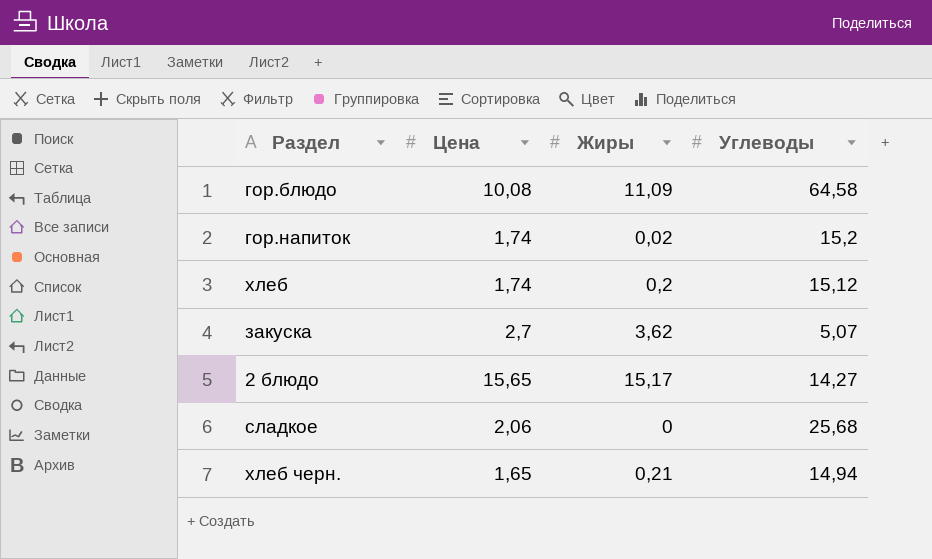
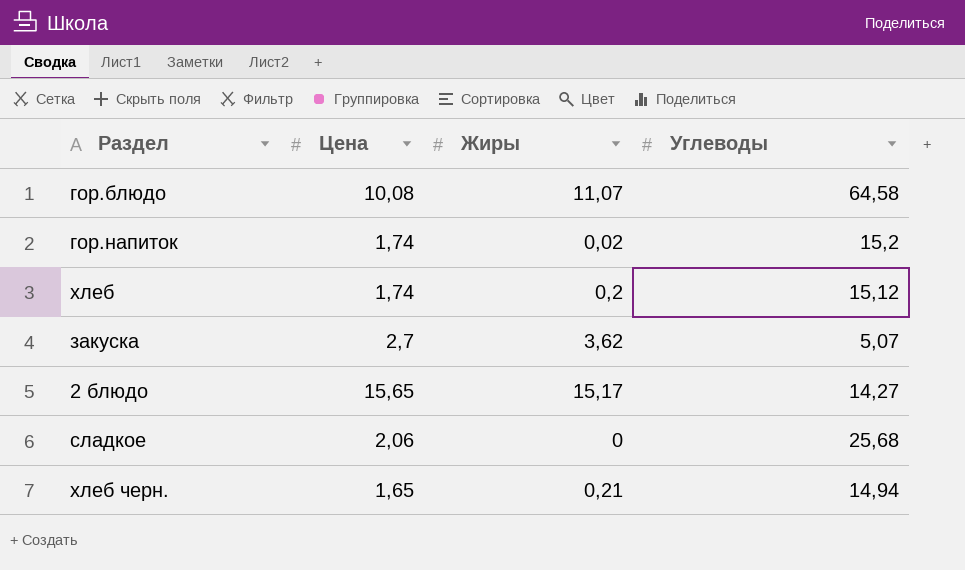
гор.блюдо | Жиры: 11,09 -> 11,07

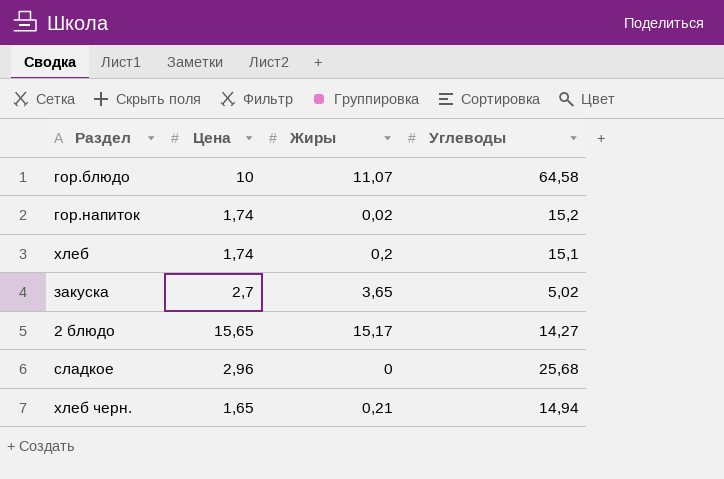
гор.блюдо | Цена: 10,08 -> 10
хлеб | Углеводы: 15,12 -> 15,1
закуска | Жиры: 3,62 -> 3,65
закуска | Углеводы: 5,07 -> 5,02
сладкое | Цена: 2,06 -> 2,96

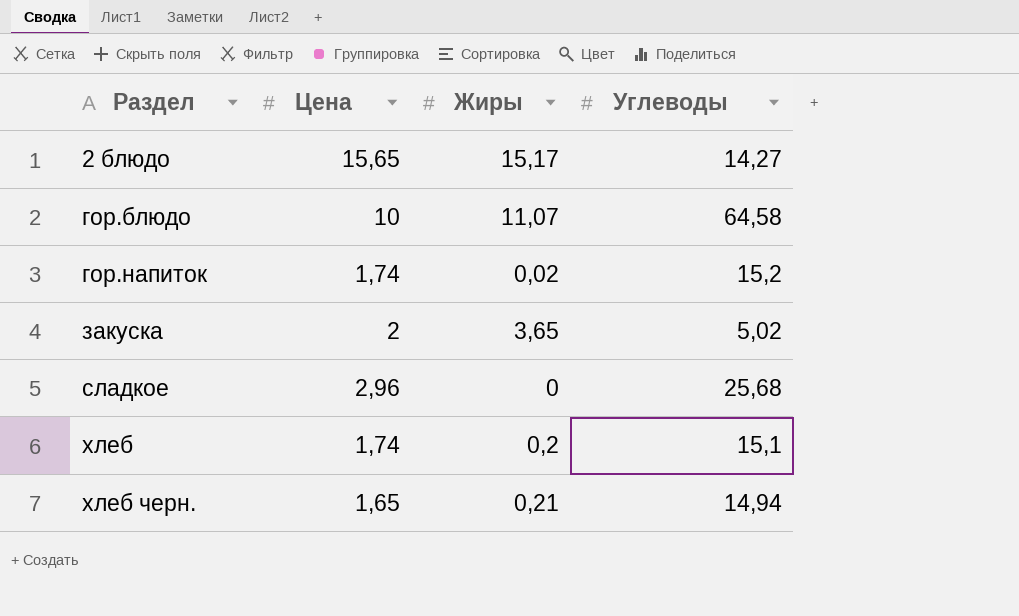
row order: none -> Раздел ascending
закуска | Цена: 2,7 -> 2

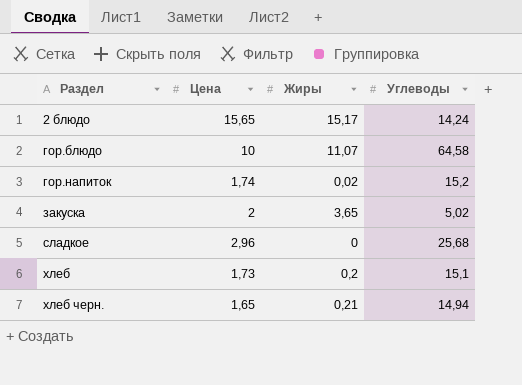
2 блюдо | Углеводы: 14,27 -> 14,24
хлеб | Цена: 1,74 -> 1,73

